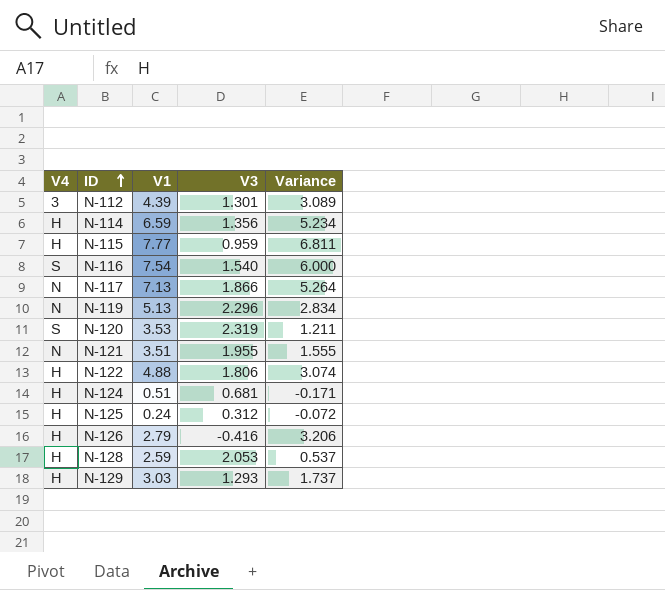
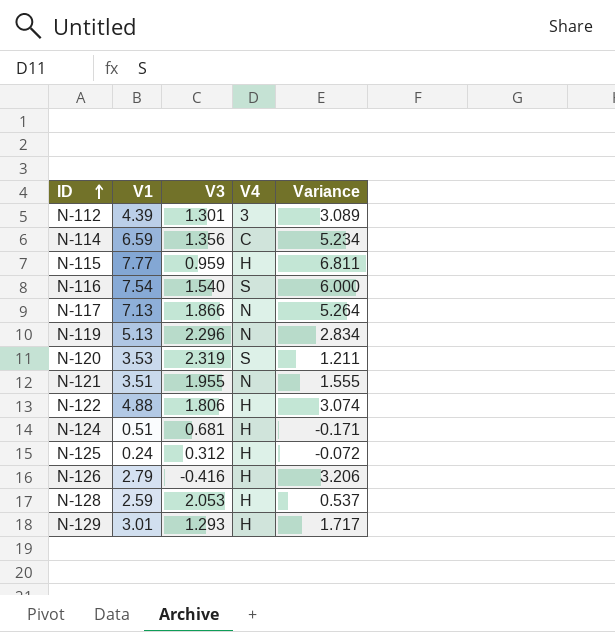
column V4 | position: 1 -> 4
N-114 | V4: H -> C
N-129 | V1: 3.03 -> 3.01
N-129 | Variance: 1.737 -> 1.717

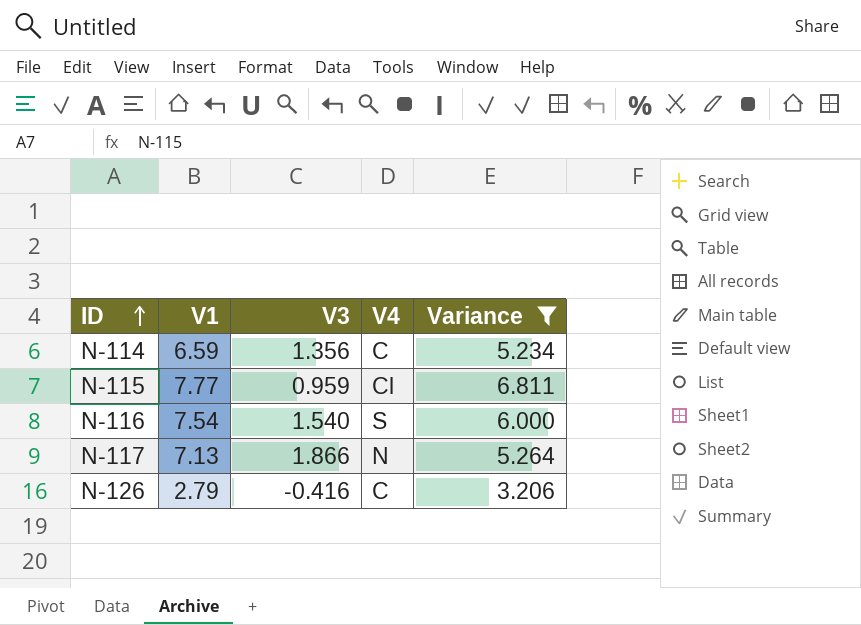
filter: none -> Variance >= 3.206
N-115 | V4: H -> Cl
N-126 | V4: H -> C

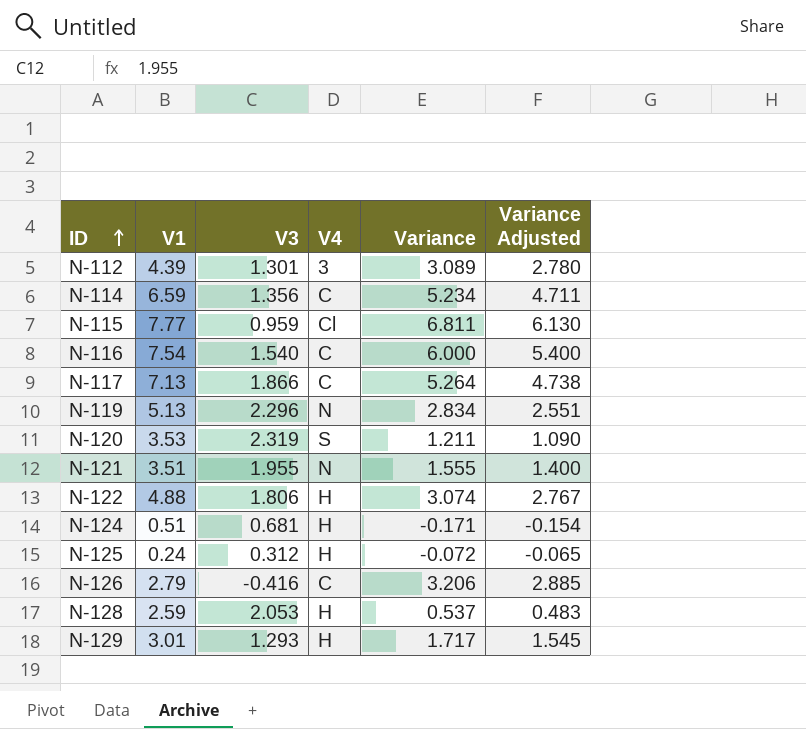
filter: Variance >= 3.206 -> none
column Variance Adjusted | formula: none -> [Variance] * 0.9
N-116 | V4: S -> C
N-117 | V4: N -> C

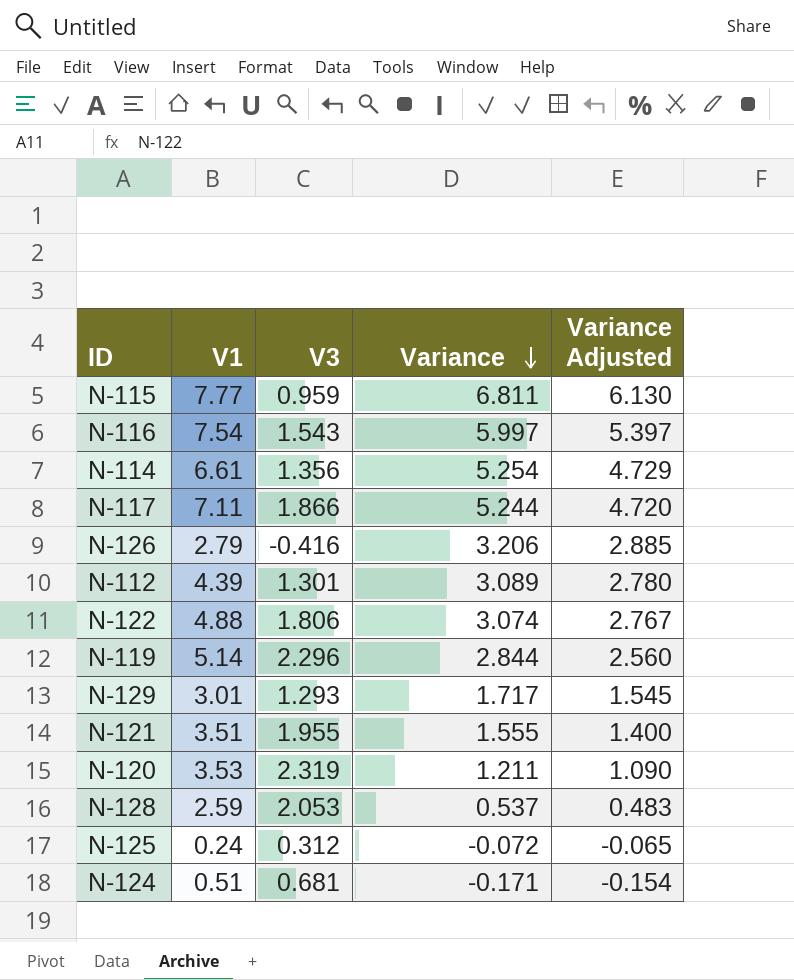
row order: ID ascending -> Variance descending
column V4 | position: 4 -> none
N-116 | V3: 1.540 -> 1.543
N-116 | Variance: 6.000 -> 5.997
N-116 | Variance Adjusted: 5.400 -> 5.397
N-114 | V1: 6.59 -> 6.61
N-114 | Variance: 5.234 -> 5.254
N-114 | Variance Adjusted: 4.711 -> 4.729
N-117 | V1: 7.13 -> 7.11
N-117 | Variance: 5.264 -> 5.244
N-117 | Variance Adjusted: 4.738 -> 4.720
N-119 | V1: 5.13 -> 5.14
N-119 | Variance: 2.834 -> 2.844
N-119 | Variance Adjusted: 2.551 -> 2.560

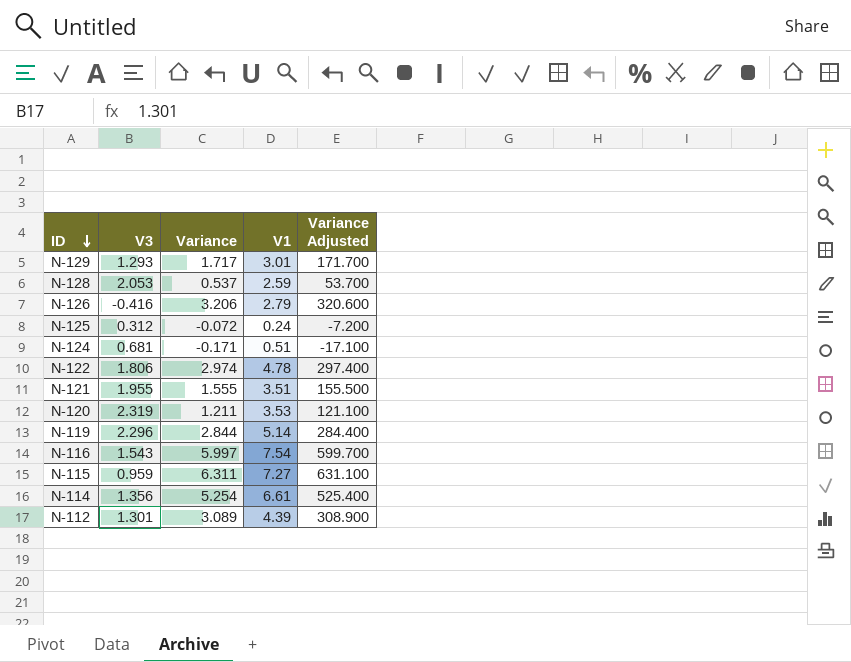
row order: Variance descending -> ID descending
column V1 | position: 2 -> 4
column Variance Adjusted | formula: [Variance] * 0.9 -> [Variance] * 100
row N-117: 7.11 | 1.866 | 5.244 | 4.720 -> none
N-122 | Variance: 3.074 -> 2.974
N-122 | V1: 4.88 -> 4.78
N-115 | Variance: 6.811 -> 6.311
N-115 | V1: 7.77 -> 7.27

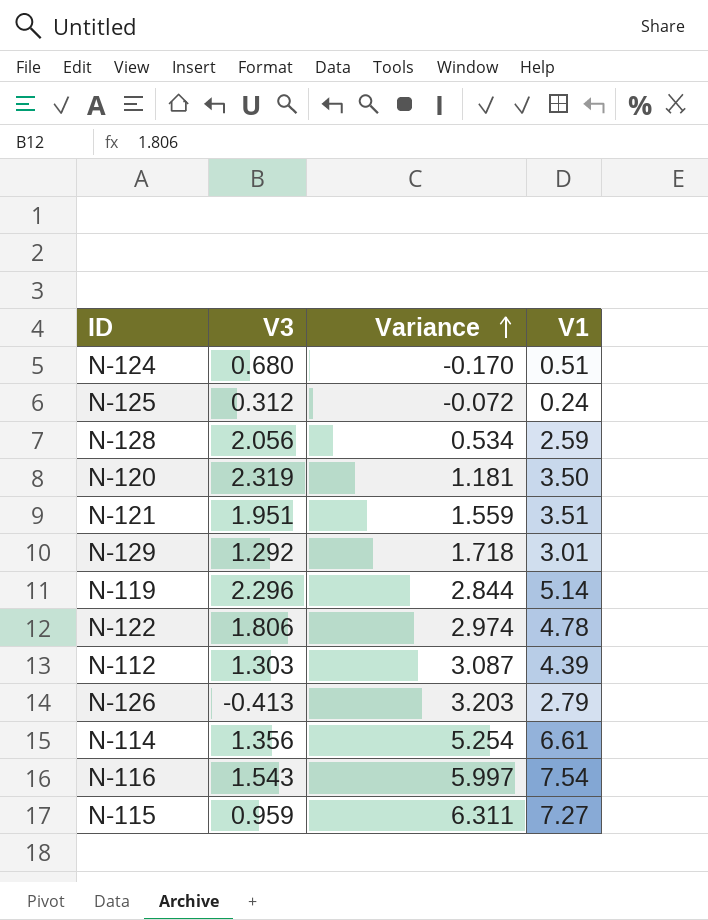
row order: ID descending -> Variance ascending
column Variance Adjusted | formula: [Variance] * 100 -> none
N-124 | V3: 0.681 -> 0.680
N-124 | Variance: -0.171 -> -0.170
N-128 | V3: 2.053 -> 2.056
N-128 | Variance: 0.537 -> 0.534
N-120 | Variance: 1.211 -> 1.181
N-120 | V1: 3.53 -> 3.50
N-121 | V3: 1.955 -> 1.951
N-121 | Variance: 1.555 -> 1.559
N-129 | V3: 1.293 -> 1.292
N-129 | Variance: 1.717 -> 1.718
N-112 | V3: 1.301 -> 1.303
N-112 | Variance: 3.089 -> 3.087
N-126 | V3: -0.416 -> -0.413
N-126 | Variance: 3.206 -> 3.203

